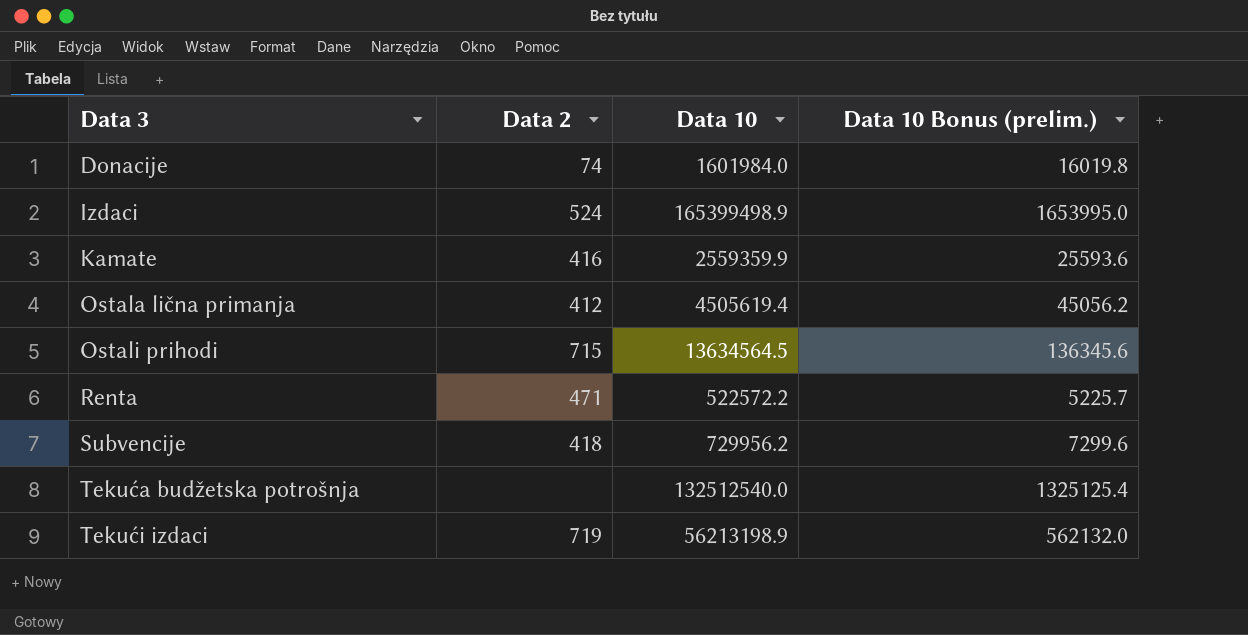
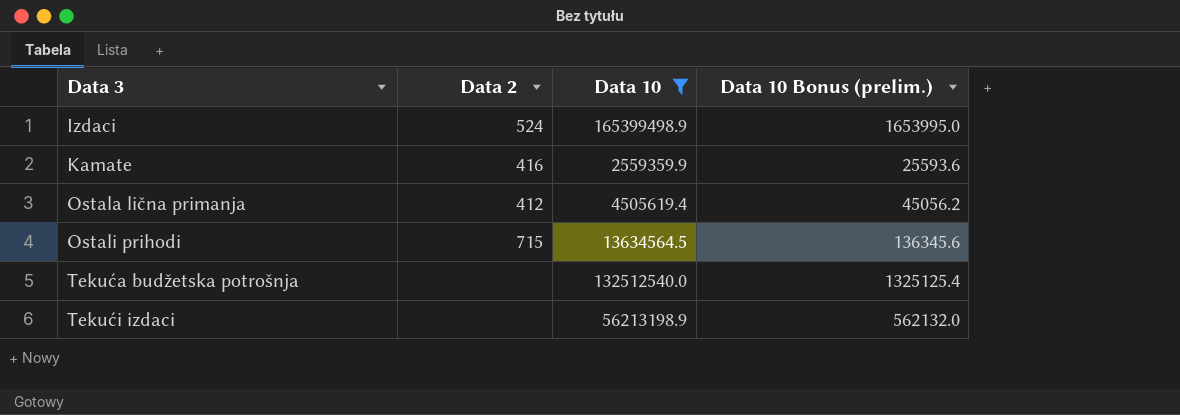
filter: none -> Data 10 >= 2559359.9
Tekući izdaci | Data 2: 719 -> none

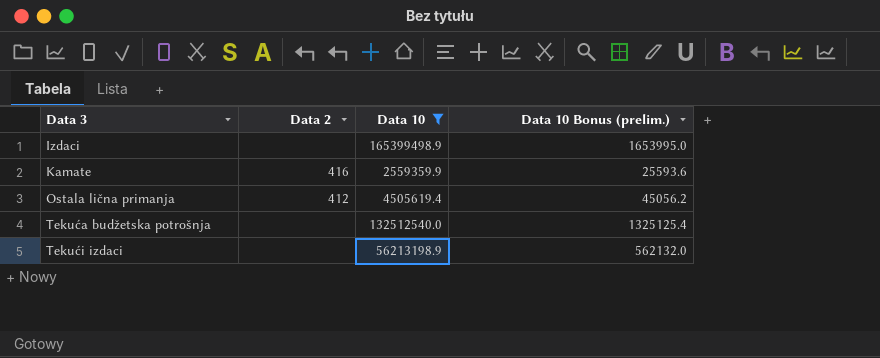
row Ostali prihodi: 715 | 13634564.5 | 136345.6 -> none
Izdaci | Data 2: 524 -> none

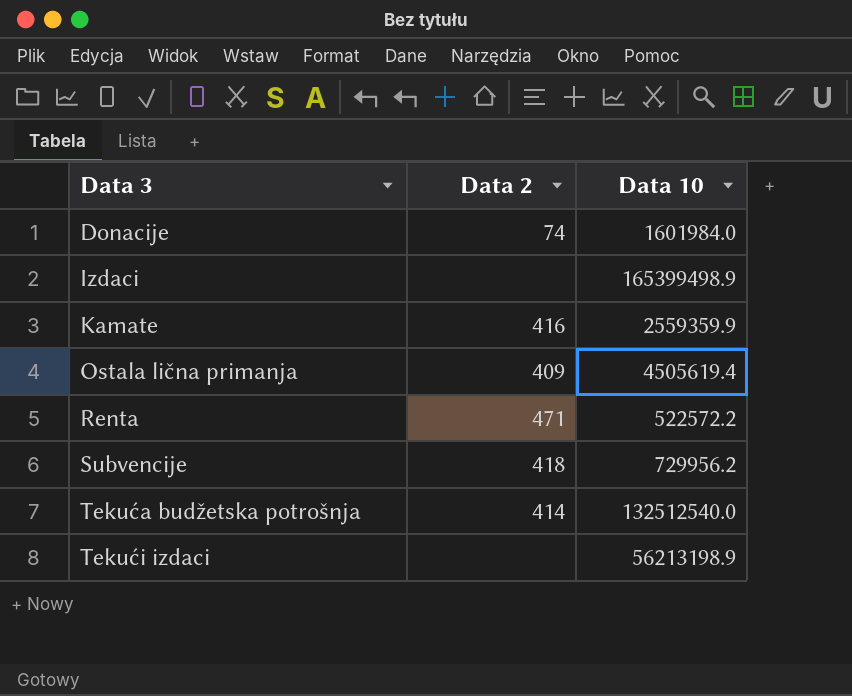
filter: Data 10 >= 2559359.9 -> none
column Data 10 Bonus (prelim.) | formula: [Data 10] * 0.01 -> none
Ostala lična primanja | Data 2: 412 -> 409
Tekuća budžetska potrošnja | Data 2: none -> 414

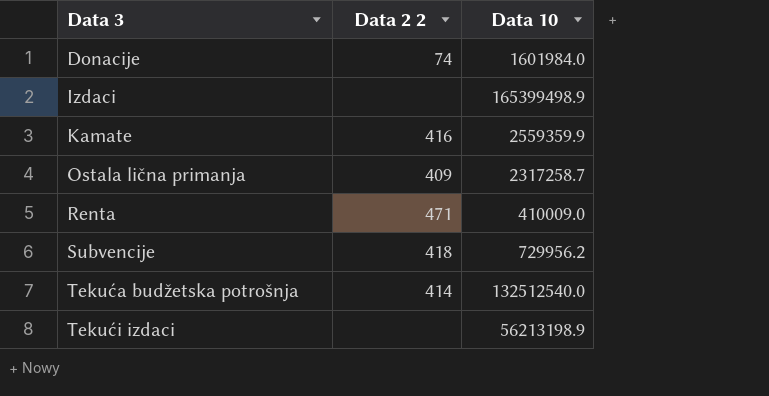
column name: Data 2 -> Data 2 2
Ostala lična primanja | Data 10: 4505619.4 -> 2317258.7
Renta | Data 10: 522572.2 -> 410009.0

